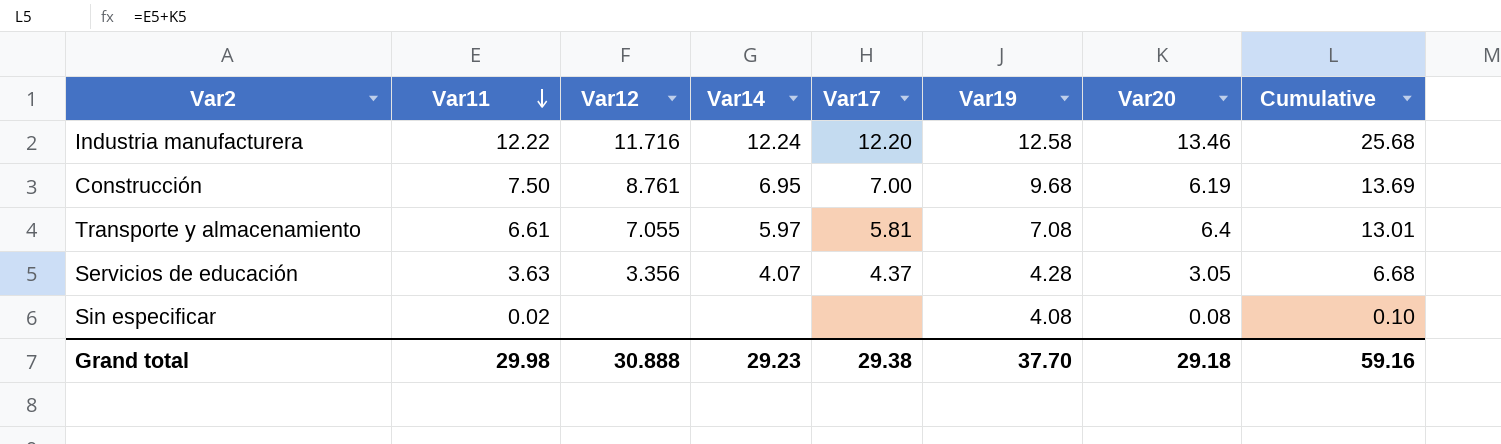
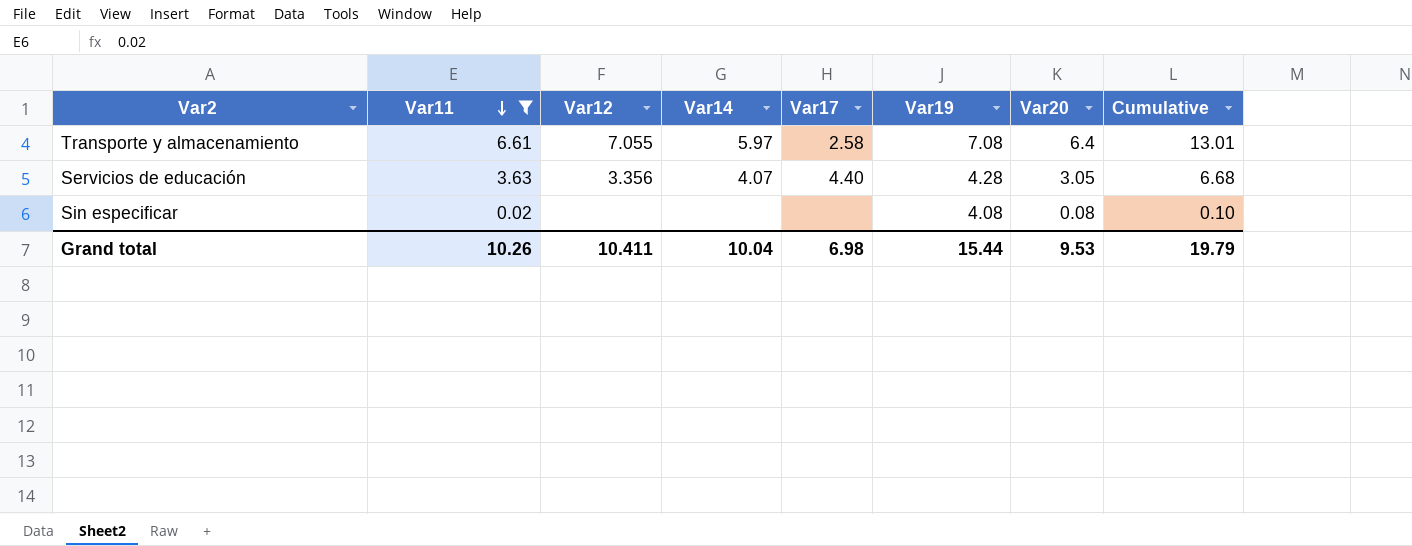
filter: none -> Var11 <= 6.61
Transporte y almacenamiento | Var17: 5.81 -> 2.58
Servicios de educación | Var17: 4.37 -> 4.40
Grand total | Var11: 29.98 -> 10.26
Grand total | Var12: 30.888 -> 10.411
Grand total | Var14: 29.23 -> 10.04
Grand total | Var17: 29.38 -> 6.98
Grand total | Var19: 37.70 -> 15.44
Grand total | Var20: 29.18 -> 9.53
Grand total | Cumulative: 59.16 -> 19.79

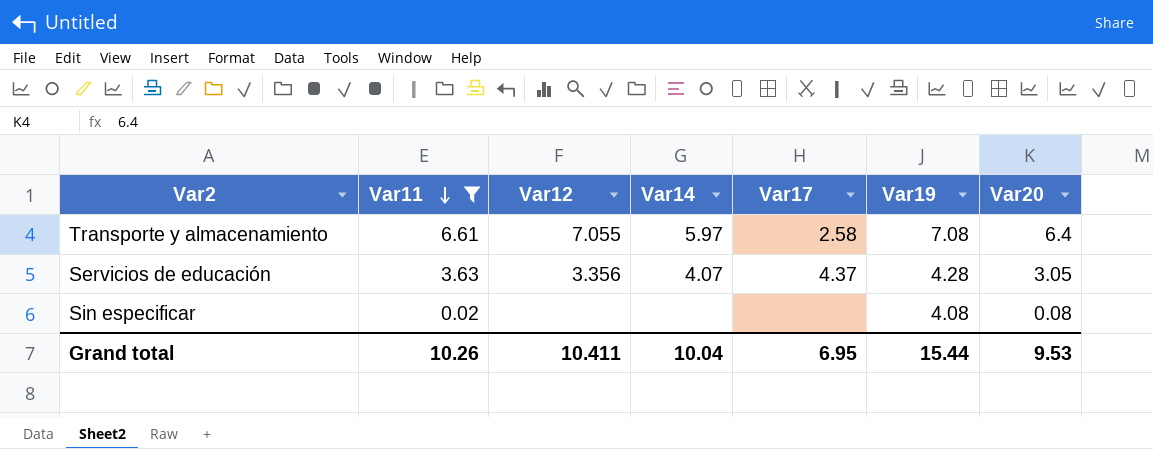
column Cumulative | formula: [Var11] + [Var20] -> none
Servicios de educación | Var17: 4.40 -> 4.37
Grand total | Var17: 6.98 -> 6.95

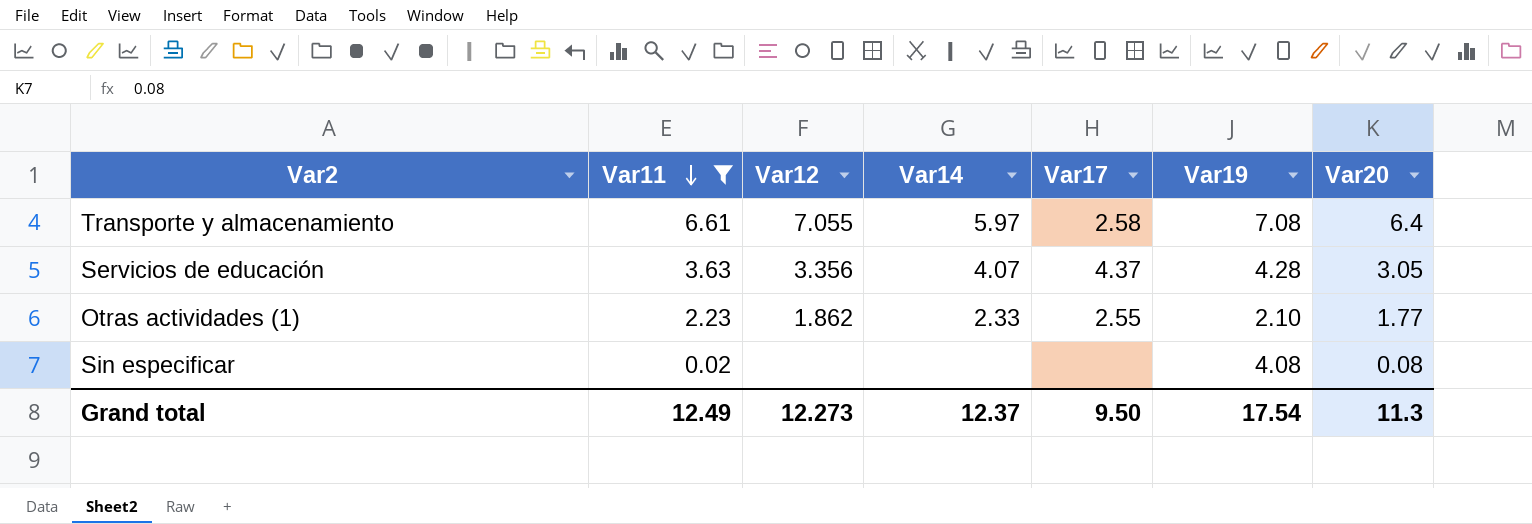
row Otras actividades (1): none -> 2.23 | 1.862 | 2.33 | 2.55 | 2.10 | 1.77
Grand total | Var11: 10.26 -> 12.49
Grand total | Var12: 10.411 -> 12.273
Grand total | Var14: 10.04 -> 12.37
Grand total | Var17: 6.95 -> 9.50
Grand total | Var19: 15.44 -> 17.54
Grand total | Var20: 9.53 -> 11.3

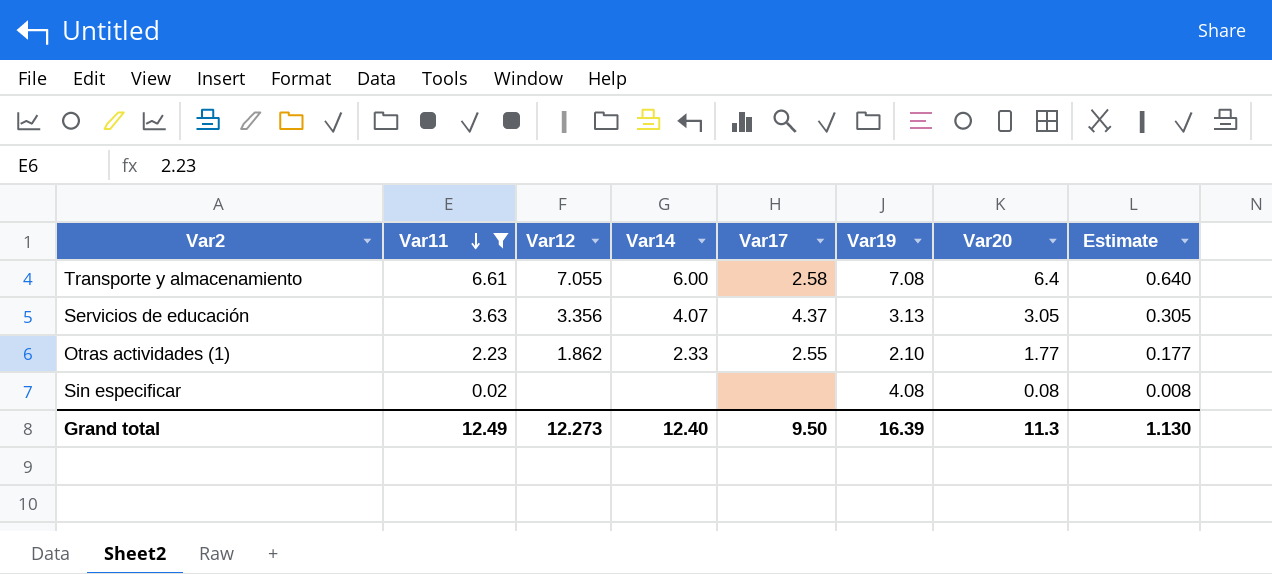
column Estimate | formula: none -> [Var20] * 0.1
Transporte y almacenamiento | Var14: 5.97 -> 6.00
Servicios de educación | Var19: 4.28 -> 3.13
Grand total | Var14: 12.37 -> 12.40
Grand total | Var19: 17.54 -> 16.39

